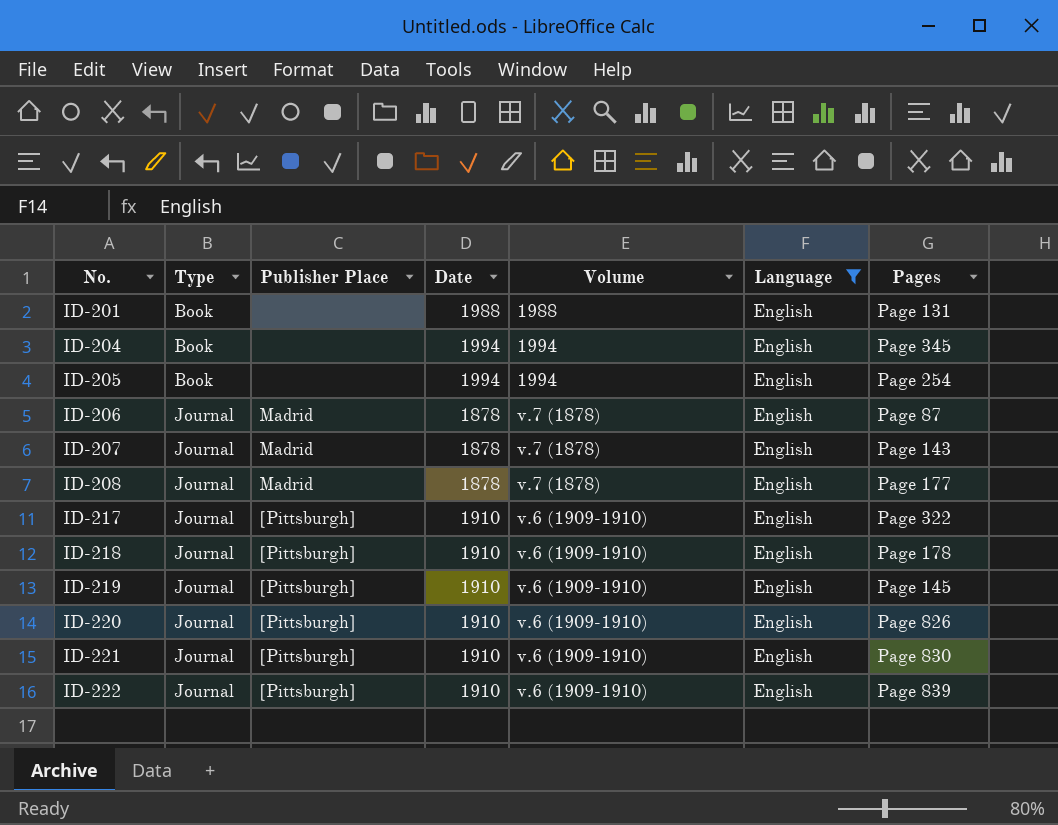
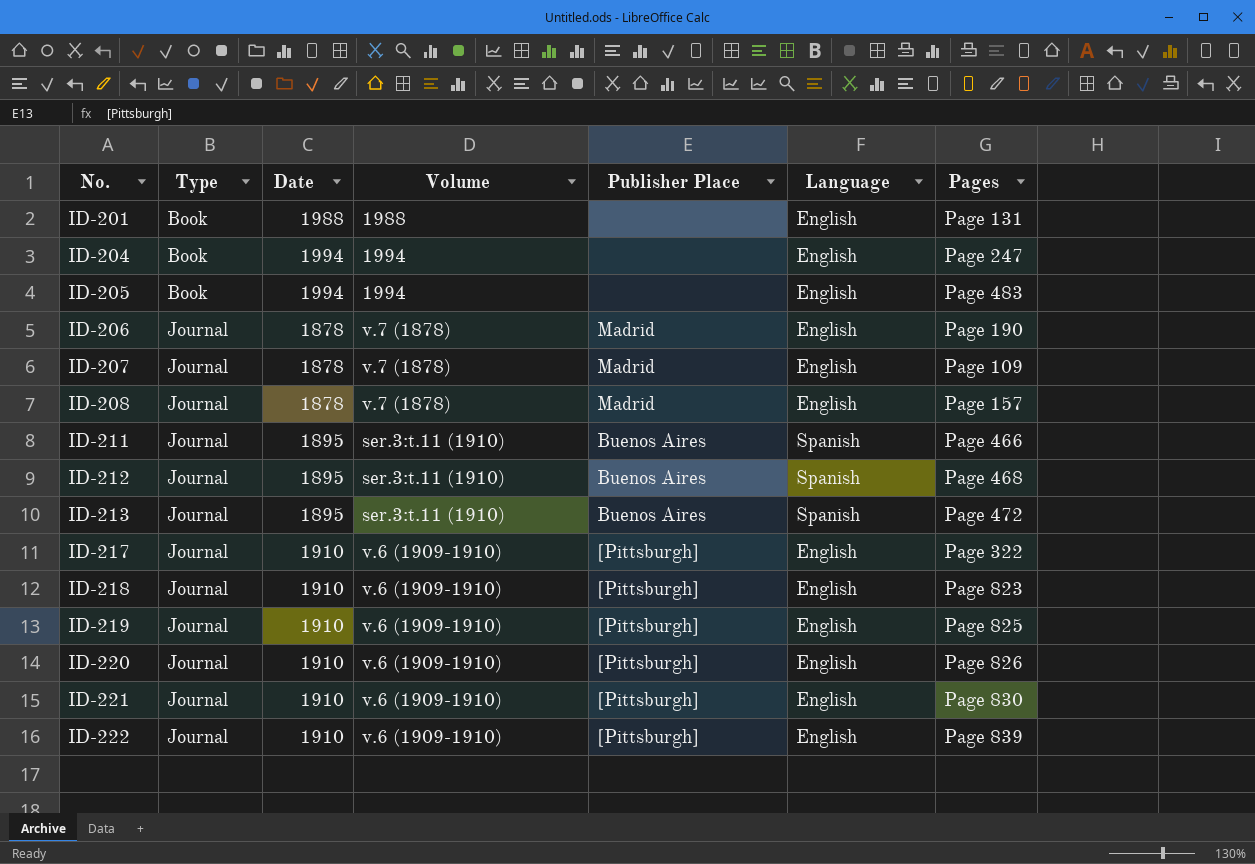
filter: Language = English -> none
column Publisher Place | position: 3 -> 5
ID-204 | Pages: Page 345 -> Page 247
ID-205 | Pages: Page 254 -> Page 483
ID-206 | Pages: Page 87 -> Page 190
ID-207 | Pages: Page 143 -> Page 109
ID-208 | Pages: Page 177 -> Page 157
ID-218 | Pages: Page 178 -> Page 823
ID-219 | Pages: Page 145 -> Page 825

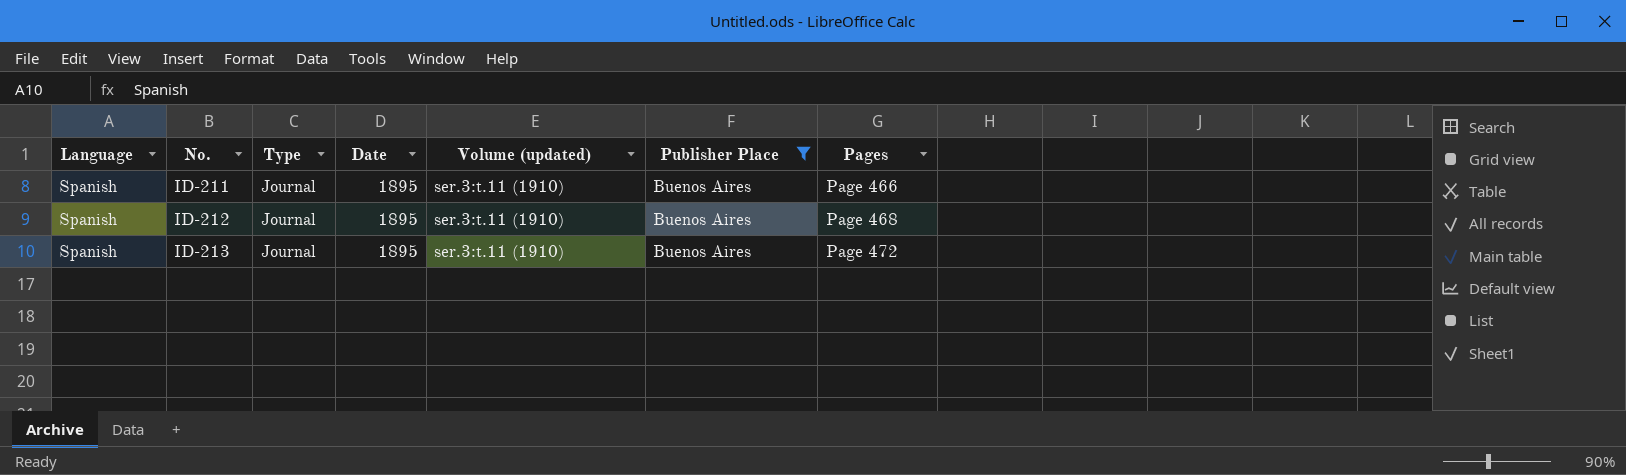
filter: none -> Publisher Place = Buenos Aires
column Language | position: 6 -> 1
column name: Volume -> Volume (updated)

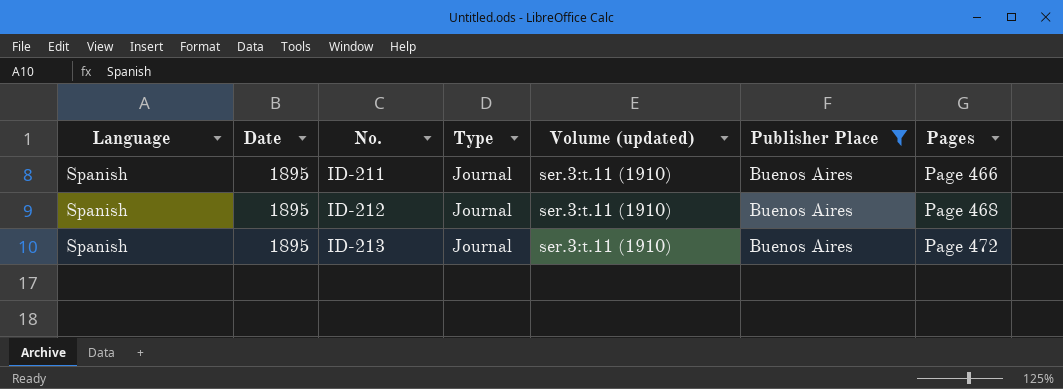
column Date | position: 4 -> 2

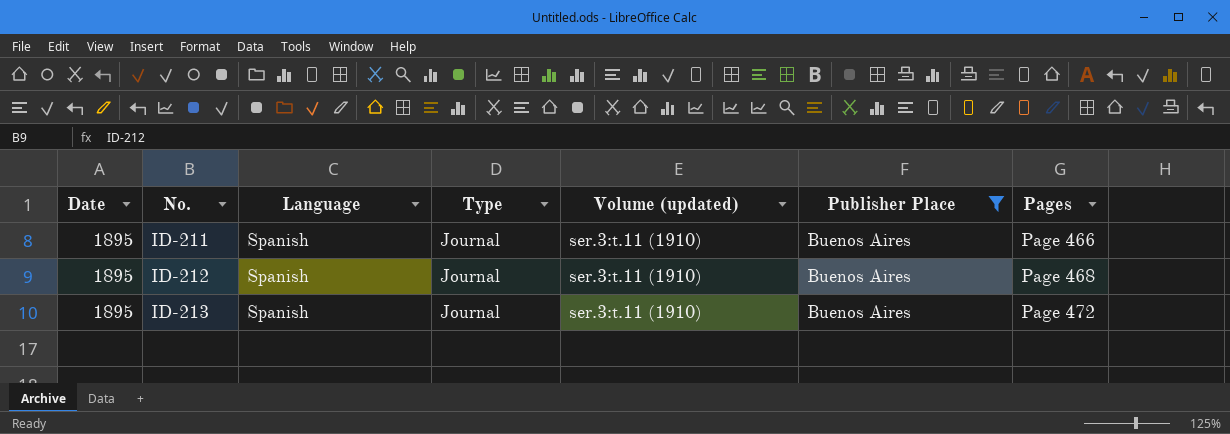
column Language | position: 1 -> 3

